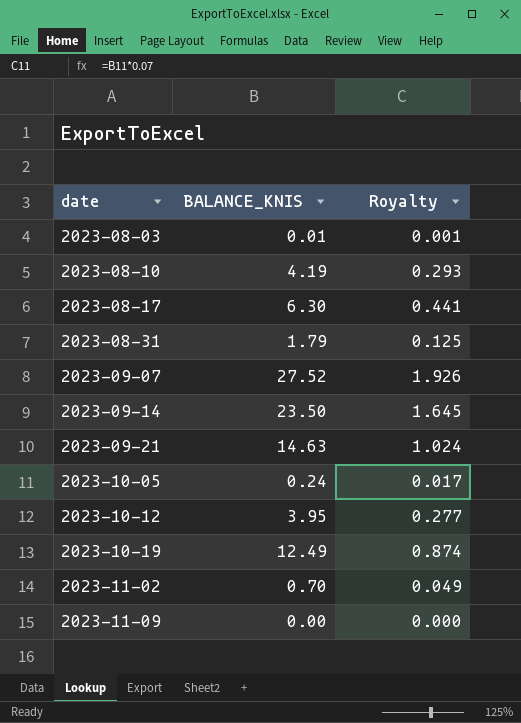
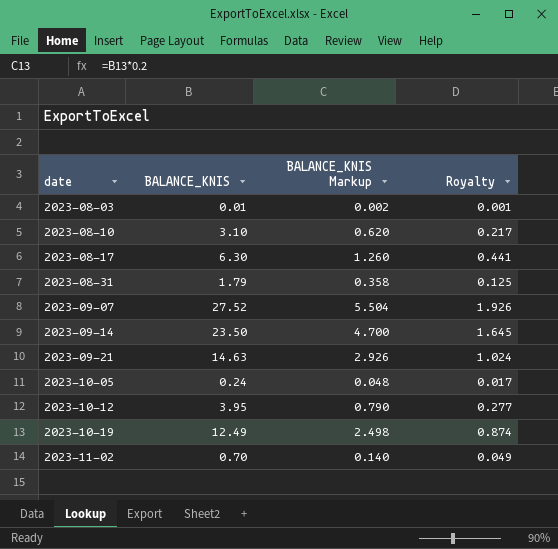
column BALANCE_KNIS Markup | formula: none -> [BALANCE_KNIS] * 0.2
row 2023-11-09: 0.00 | 0.000 -> none
2023-08-10 | BALANCE_KNIS: 4.19 -> 3.10
2023-08-10 | Royalty: 0.293 -> 0.217

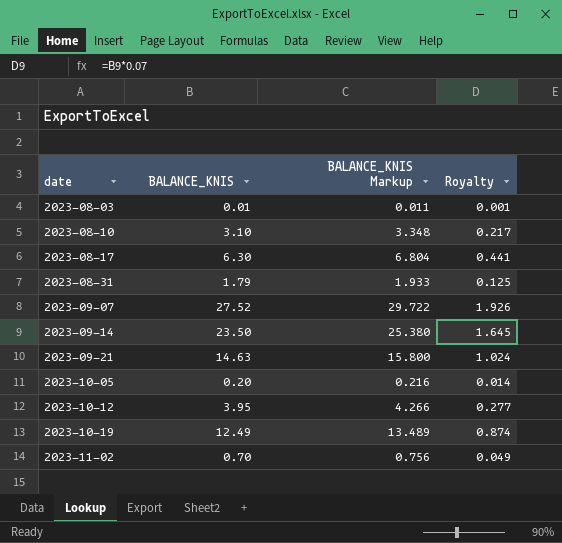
column BALANCE_KNIS Markup | formula: [BALANCE_KNIS] * 0.2 -> [BALANCE_KNIS] * 1.08
2023-10-05 | BALANCE_KNIS: 0.24 -> 0.20
2023-10-05 | Royalty: 0.017 -> 0.014

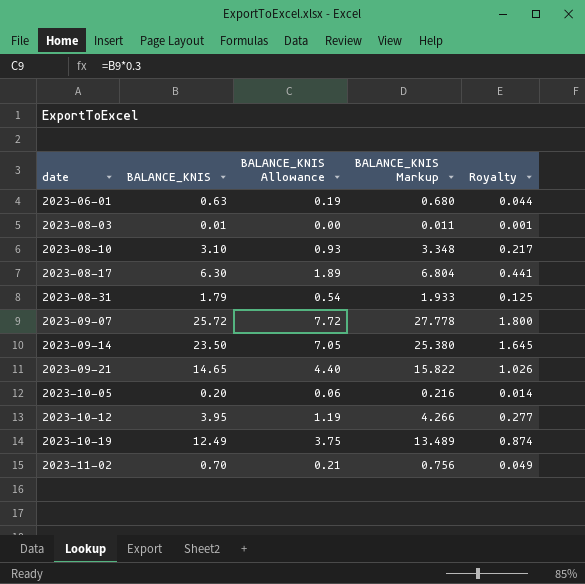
column BALANCE_KNIS Allowance | formula: none -> [BALANCE_KNIS] * 0.3
row 2023-06-01: none -> 0.63 | 0.19 | 0.680 | 0.044
2023-09-07 | BALANCE_KNIS: 27.52 -> 25.72
2023-09-07 | BALANCE_KNIS Markup: 29.722 -> 27.778
2023-09-07 | Royalty: 1.926 -> 1.800
2023-09-21 | BALANCE_KNIS: 14.63 -> 14.65
2023-09-21 | BALANCE_KNIS Markup: 15.800 -> 15.822
2023-09-21 | Royalty: 1.024 -> 1.026

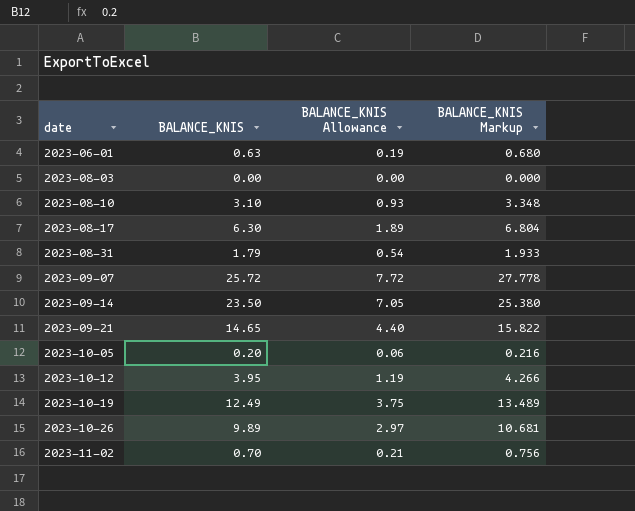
column Royalty | formula: [BALANCE_KNIS] * 0.07 -> none
2023-08-03 | BALANCE_KNIS: 0.01 -> 0.00
2023-08-03 | BALANCE_KNIS Markup: 0.011 -> 0.000
row 2023-10-26: none -> 9.89 | 2.97 | 10.681

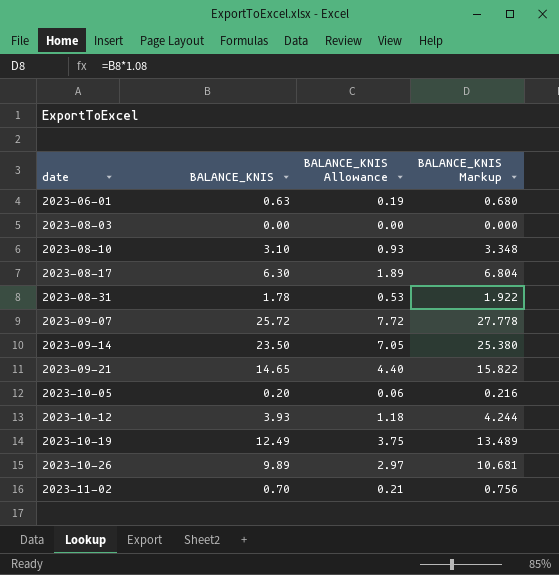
2023-08-31 | BALANCE_KNIS: 1.79 -> 1.78
2023-08-31 | BALANCE_KNIS Allowance: 0.54 -> 0.53
2023-08-31 | BALANCE_KNIS Markup: 1.933 -> 1.922
2023-10-12 | BALANCE_KNIS: 3.95 -> 3.93
2023-10-12 | BALANCE_KNIS Allowance: 1.19 -> 1.18
2023-10-12 | BALANCE_KNIS Markup: 4.266 -> 4.244

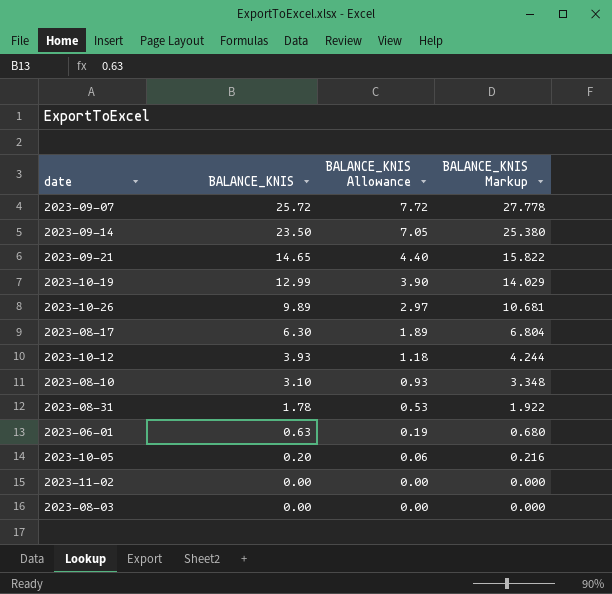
row order: date ascending -> BALANCE_KNIS descending
2023-10-19 | BALANCE_KNIS: 12.49 -> 12.99
2023-10-19 | BALANCE_KNIS Allowance: 3.75 -> 3.90
2023-10-19 | BALANCE_KNIS Markup: 13.489 -> 14.029
2023-11-02 | BALANCE_KNIS: 0.70 -> 0.00
2023-11-02 | BALANCE_KNIS Allowance: 0.21 -> 0.00
2023-11-02 | BALANCE_KNIS Markup: 0.756 -> 0.000

